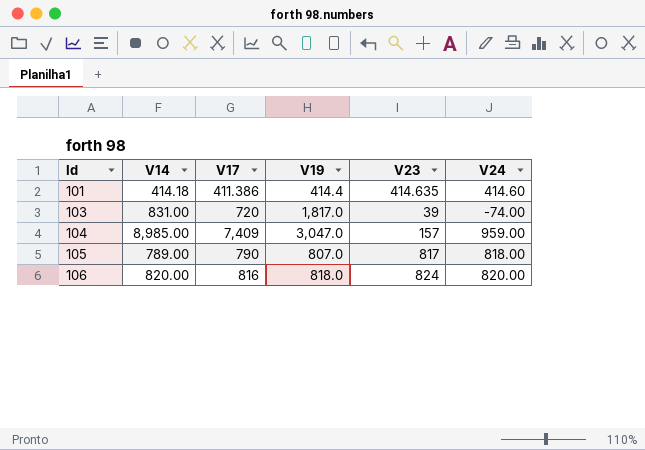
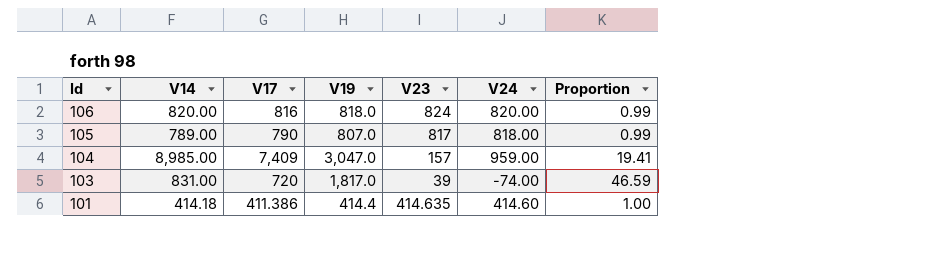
row order: Id ascending -> Id descending
column Proportion | formula: none -> [V19] / [V23]

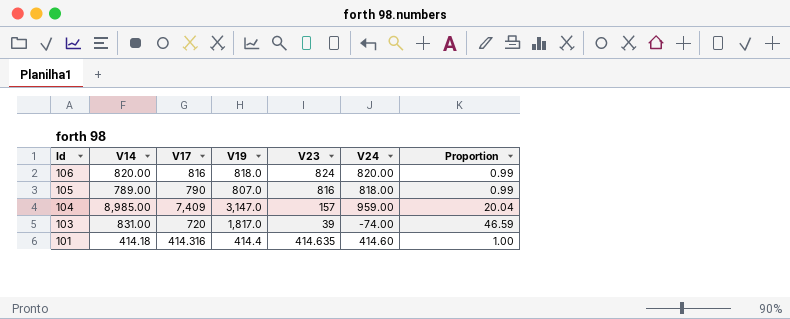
105 | V23: 817 -> 816
104 | V19: 3,047.0 -> 3,147.0
104 | Proportion: 19.41 -> 20.04
101 | V17: 411.386 -> 414.316

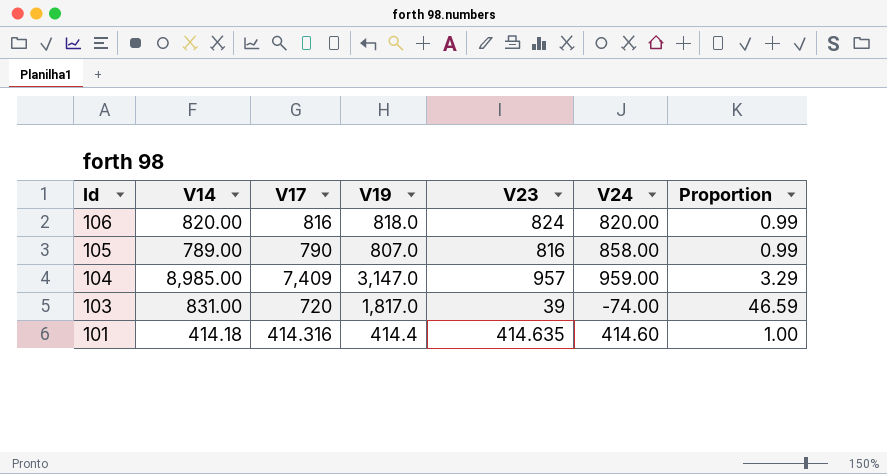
105 | V24: 818.00 -> 858.00
104 | V23: 157 -> 957
104 | Proportion: 20.04 -> 3.29

